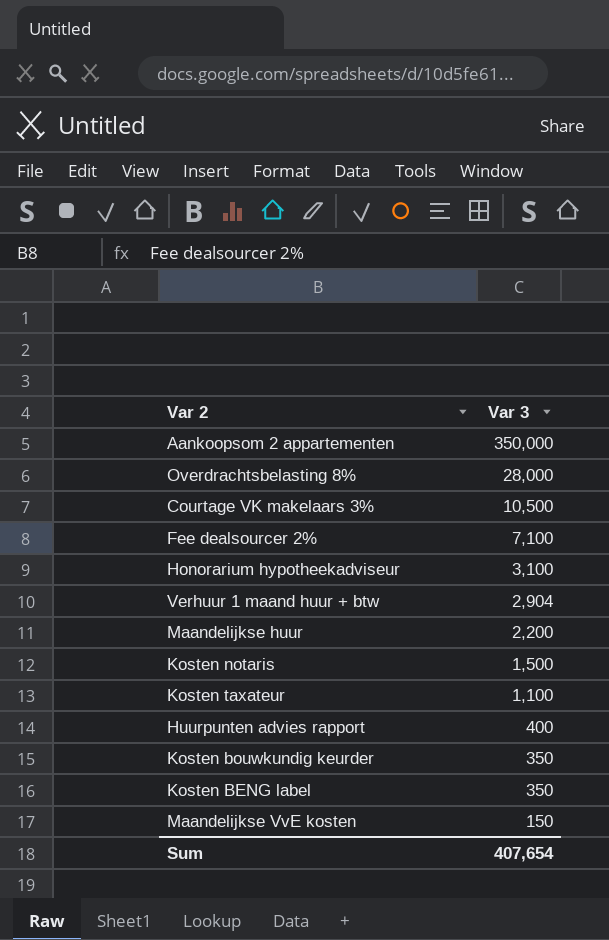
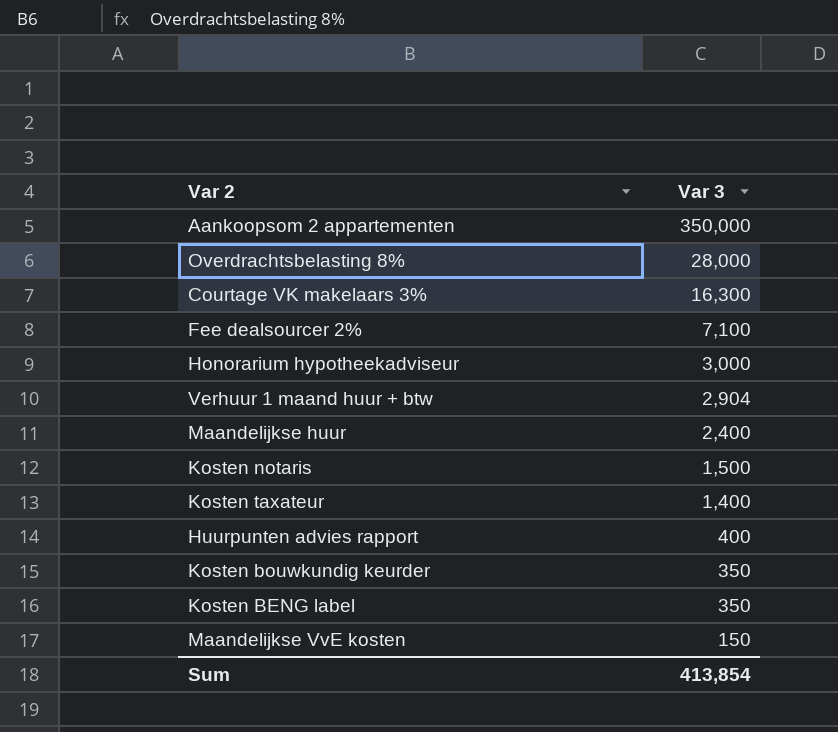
Courtage VK makelaars 3% | Var 3: 10,500 -> 16,300
Honorarium hypotheekadviseur | Var 3: 3,100 -> 3,000
Maandelijkse huur | Var 3: 2,200 -> 2,400
Kosten taxateur | Var 3: 1,100 -> 1,400
Sum | Var 3: 407,654 -> 413,854

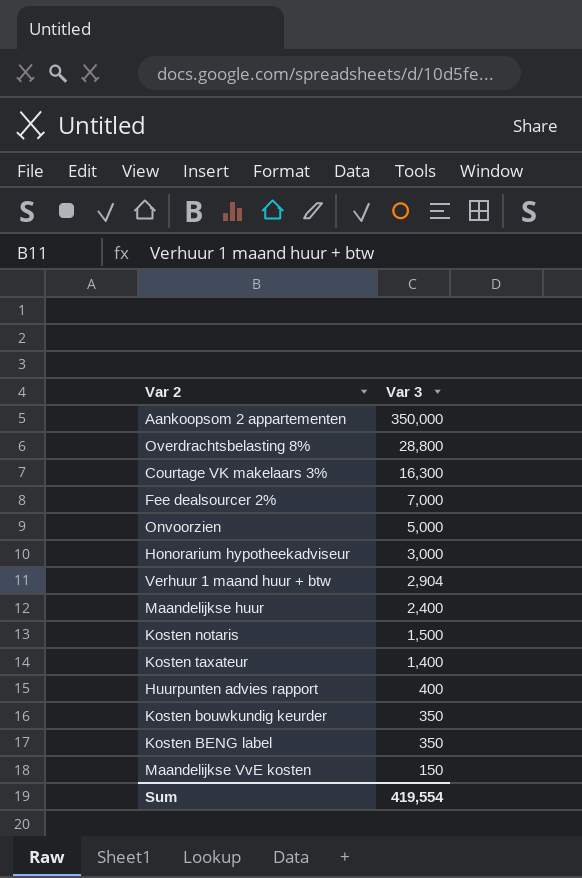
Overdrachtsbelasting 8% | Var 3: 28,000 -> 28,800
Fee dealsourcer 2% | Var 3: 7,100 -> 7,000
row Onvoorzien: none -> 5,000
Sum | Var 3: 413,854 -> 419,554

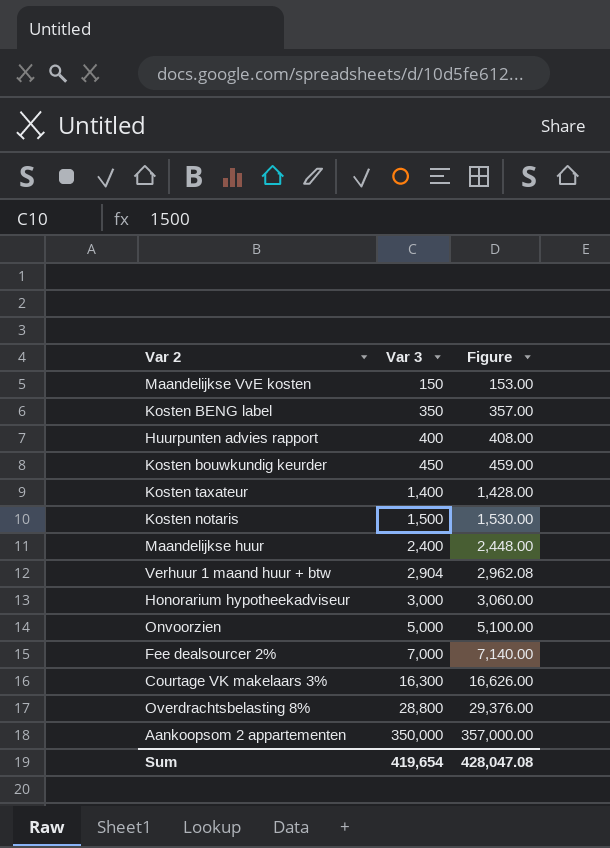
row order: Var 3 descending -> Var 3 ascending
column Figure | formula: none -> [Var 3] * 1.02
Kosten bouwkundig keurder | Var 3: 350 -> 450
Sum | Var 3: 419,554 -> 419,654

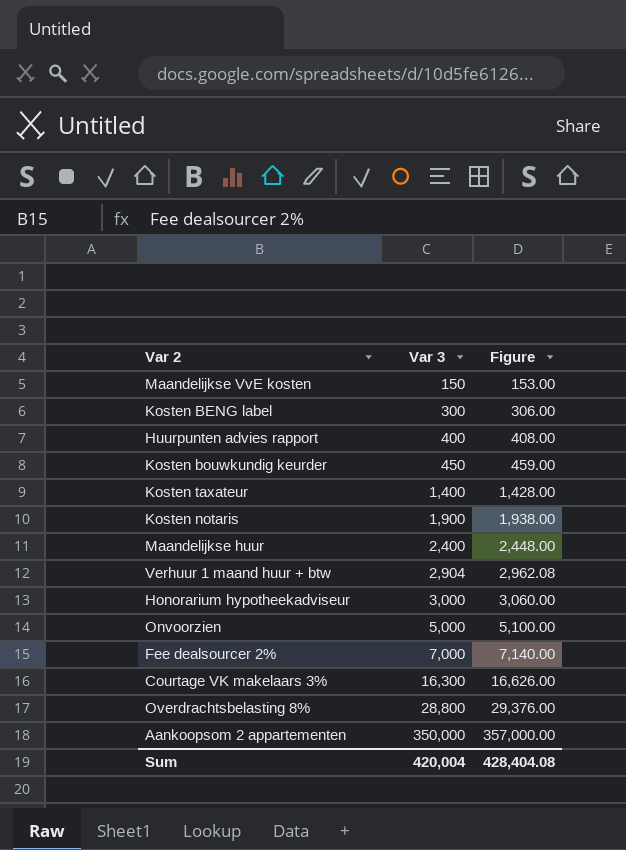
Kosten BENG label | Var 3: 350 -> 300
Kosten BENG label | Figure: 357.00 -> 306.00
Kosten notaris | Var 3: 1,500 -> 1,900
Kosten notaris | Figure: 1,530.00 -> 1,938.00
Sum | Var 3: 419,654 -> 420,004
Sum | Figure: 428,047.08 -> 428,404.08

